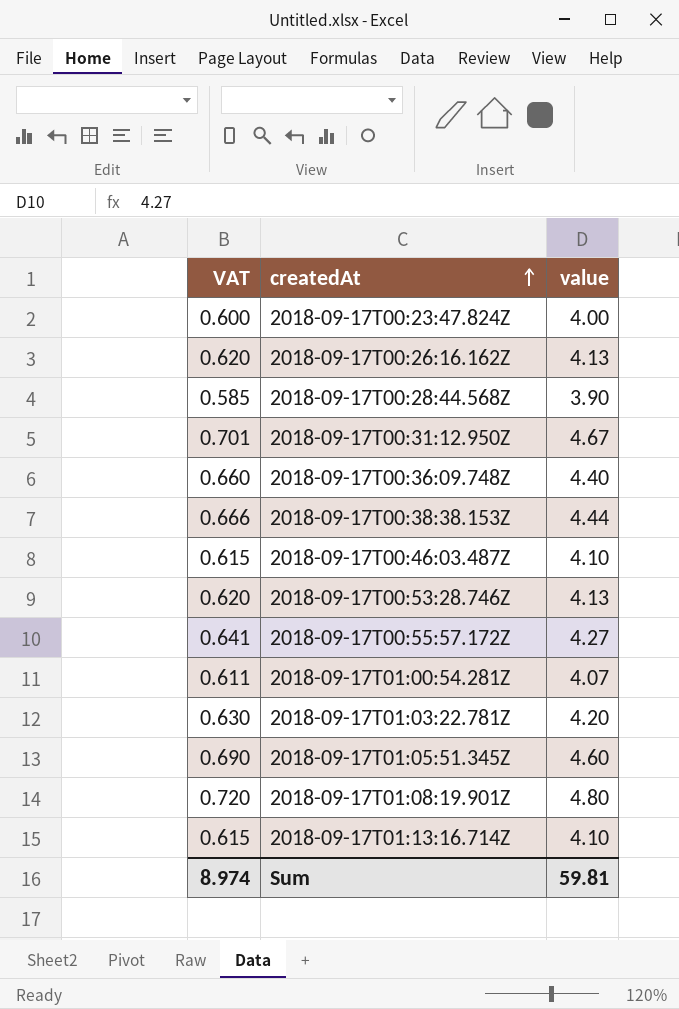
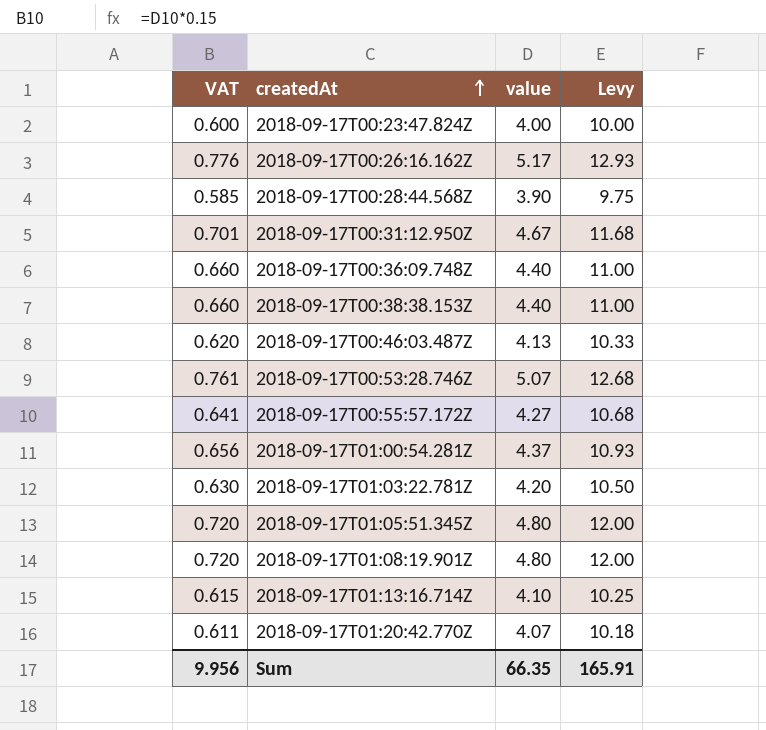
column Levy | formula: none -> [value] * 2.5
2018-09-17T00:26:16.162Z | VAT: 0.620 -> 0.776
2018-09-17T00:26:16.162Z | value: 4.13 -> 5.17
2018-09-17T00:38:38.153Z | VAT: 0.666 -> 0.660
2018-09-17T00:38:38.153Z | value: 4.44 -> 4.40
2018-09-17T00:46:03.487Z | VAT: 0.615 -> 0.620
2018-09-17T00:46:03.487Z | value: 4.10 -> 4.13
2018-09-17T00:53:28.746Z | VAT: 0.620 -> 0.761
2018-09-17T00:53:28.746Z | value: 4.13 -> 5.07
2018-09-17T01:00:54.281Z | VAT: 0.611 -> 0.656
2018-09-17T01:00:54.281Z | value: 4.07 -> 4.37
2018-09-17T01:05:51.345Z | VAT: 0.690 -> 0.720
2018-09-17T01:05:51.345Z | value: 4.60 -> 4.80
row 2018-09-17T01:20:42.770Z: none -> 0.611 | 4.07 | 10.18
Sum | VAT: 8.974 -> 9.956
Sum | value: 59.81 -> 66.35

